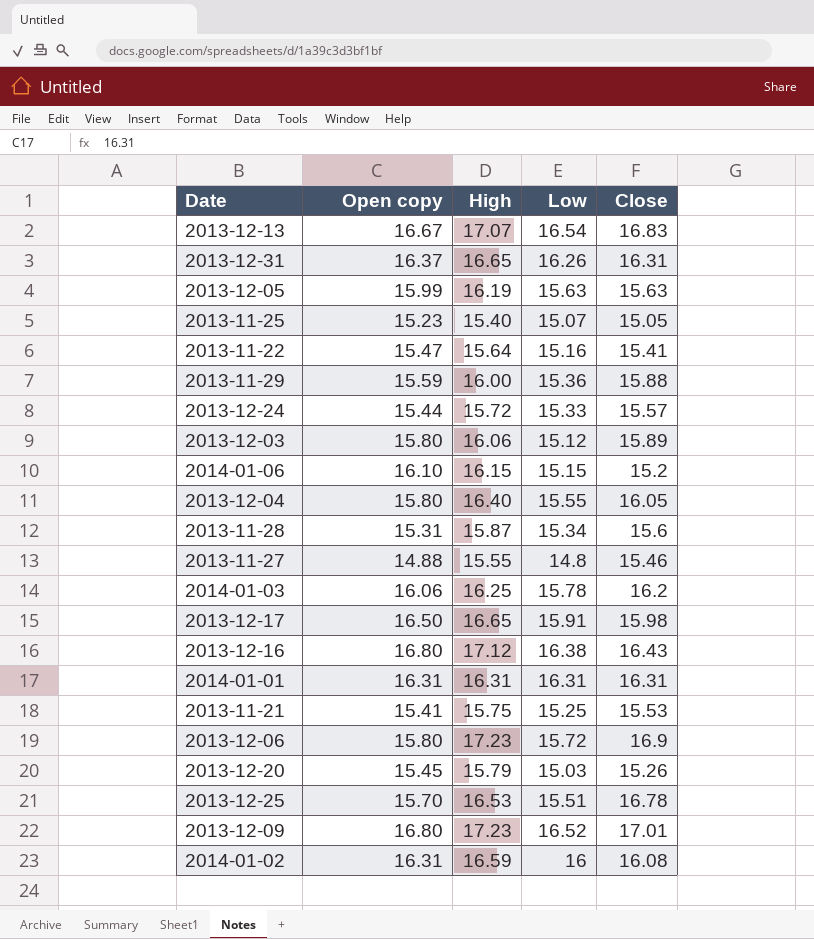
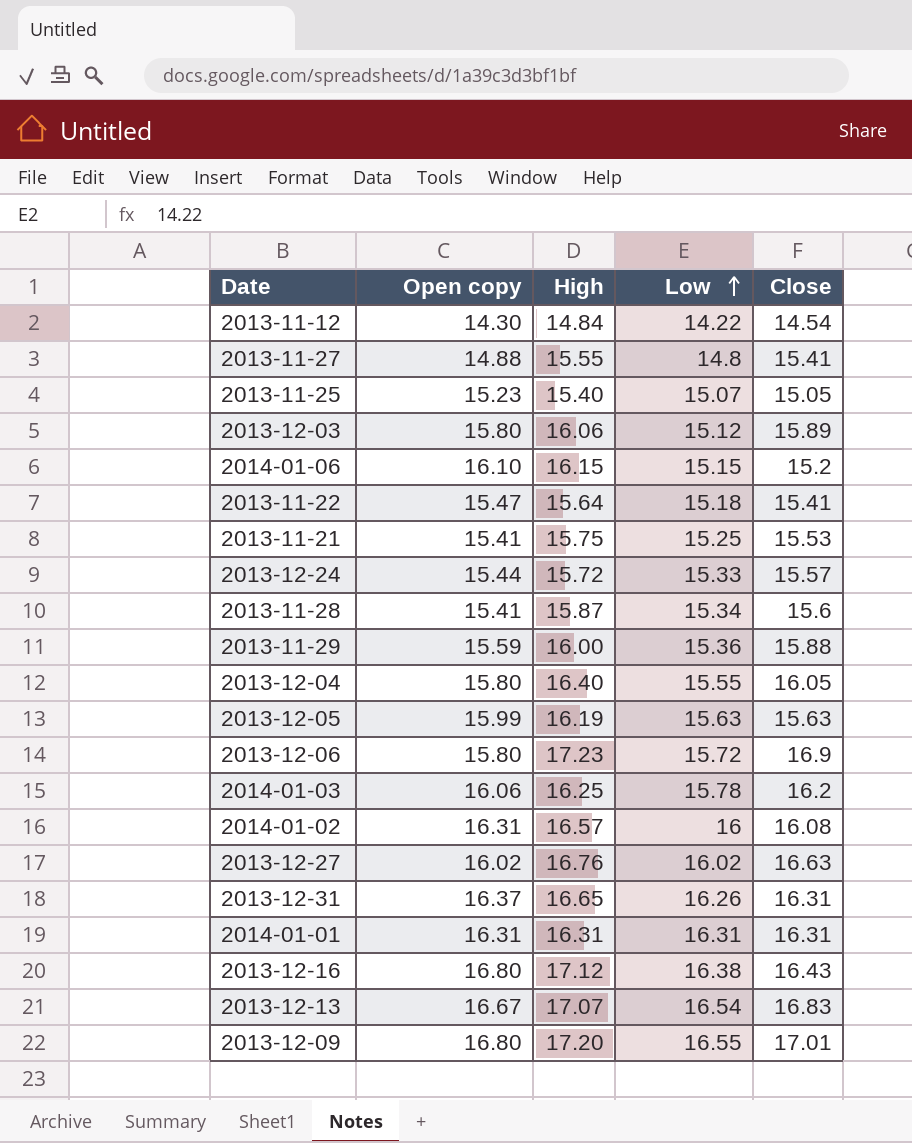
row order: none -> Low ascending
row 2013-12-17: 16.50 | 16.65 | 15.91 | 15.98 -> none
row 2013-12-20: 15.45 | 15.79 | 15.03 | 15.26 -> none
row 2013-12-25: 15.70 | 16.53 | 15.51 | 16.78 -> none
row 2013-11-12: none -> 14.30 | 14.84 | 14.22 | 14.54
2013-11-27 | Close: 15.46 -> 15.41
2013-11-22 | Low: 15.16 -> 15.18
2013-11-28 | Open copy: 15.31 -> 15.41
2014-01-02 | High: 16.59 -> 16.57
row 2013-12-27: none -> 16.02 | 16.76 | 16.02 | 16.63
2013-12-09 | High: 17.23 -> 17.20
2013-12-09 | Low: 16.52 -> 16.55

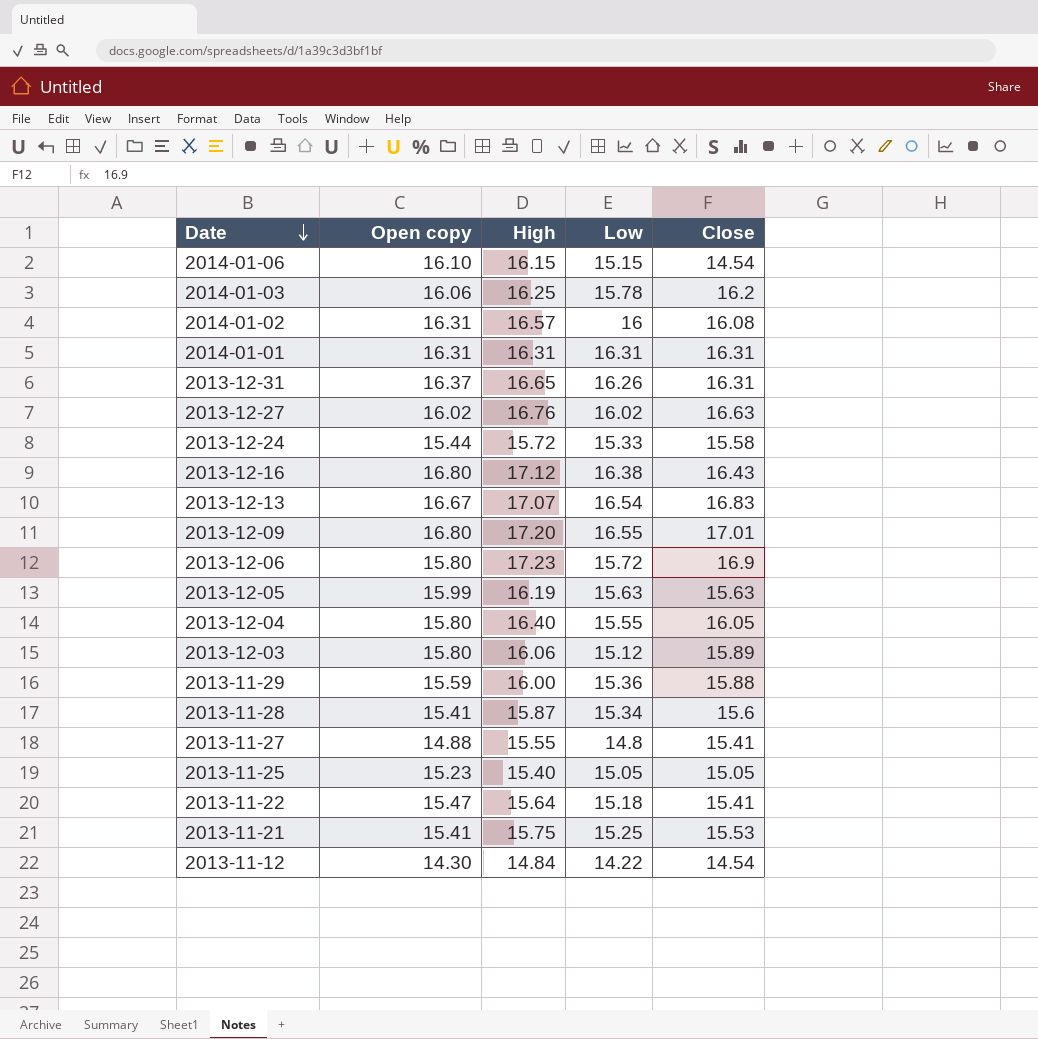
row order: Low ascending -> Date descending
2014-01-06 | Close: 15.2 -> 14.54
2013-12-24 | Close: 15.57 -> 15.58
2013-11-25 | Low: 15.07 -> 15.05

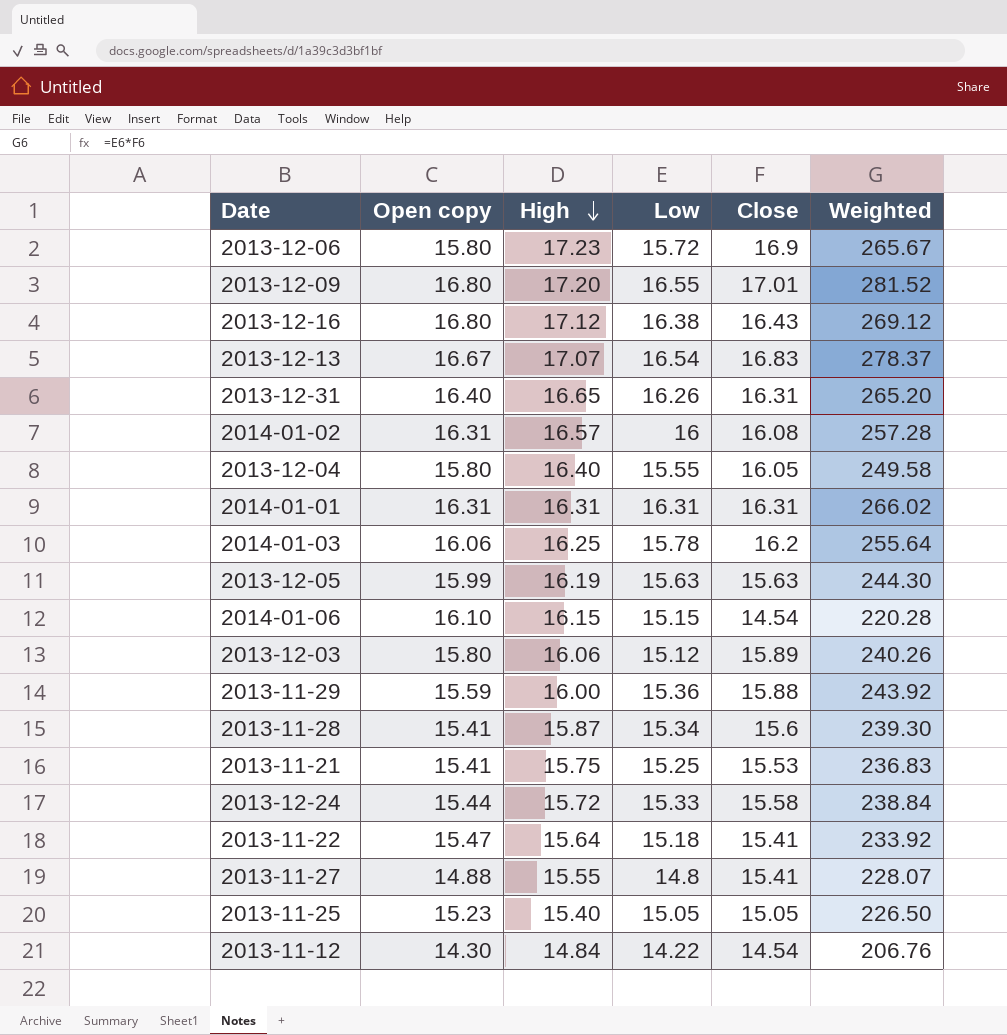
row order: Date descending -> High descending
column Weighted | formula: none -> [Low] * [Close]
row 2013-12-27: 16.02 | 16.76 | 16.02 | 16.63 -> none
2013-12-31 | Open copy: 16.37 -> 16.40

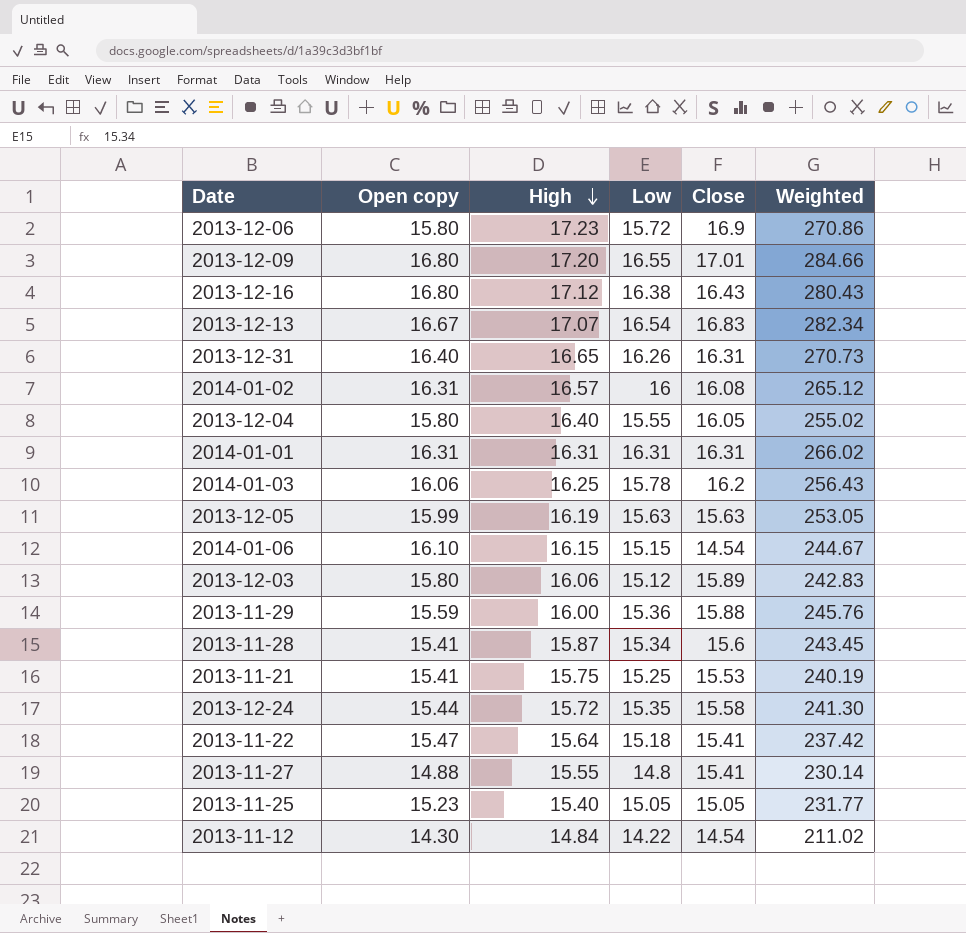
column Weighted | formula: [Low] * [Close] -> [High] * [Low]
2013-12-24 | Low: 15.33 -> 15.35

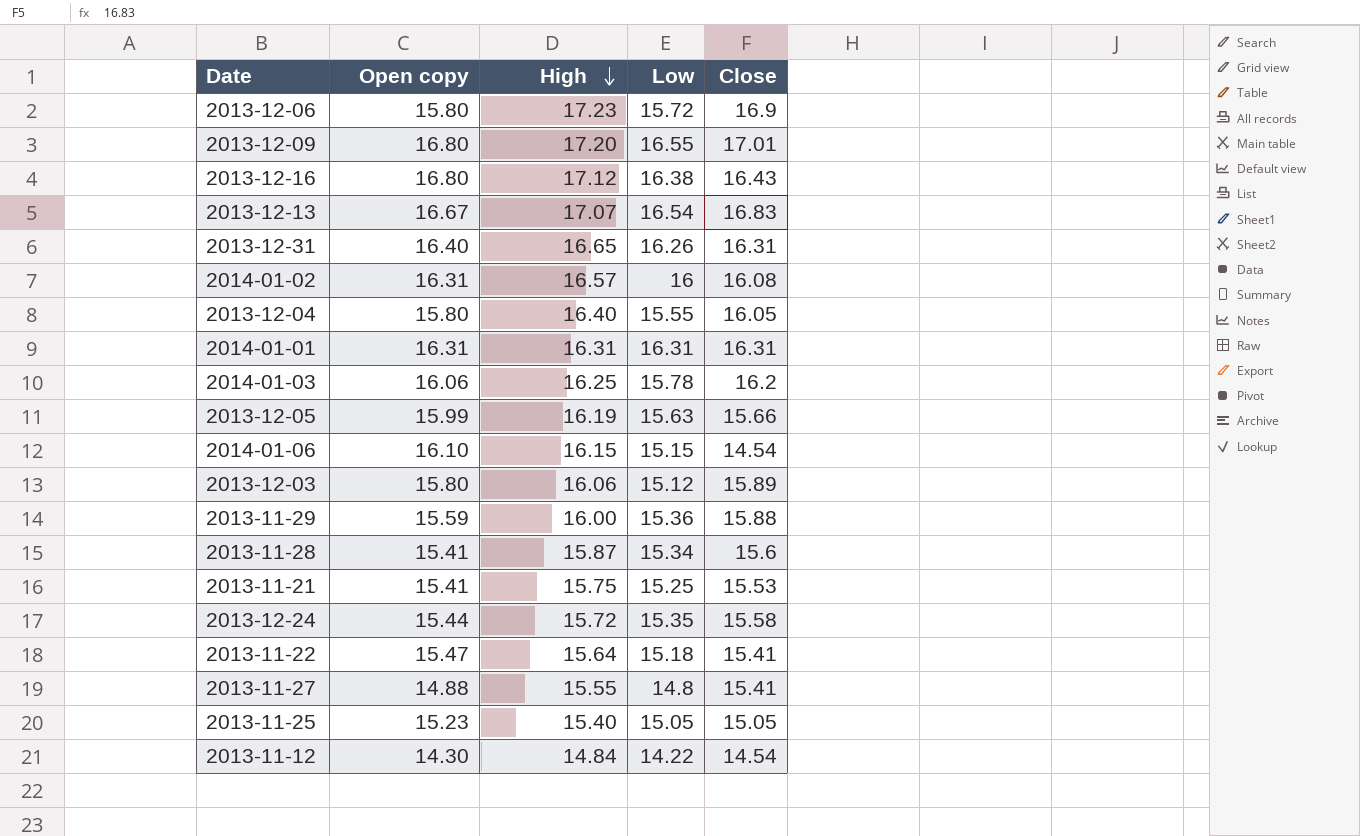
column Weighted | formula: [High] * [Low] -> none
2013-12-05 | Close: 15.63 -> 15.66

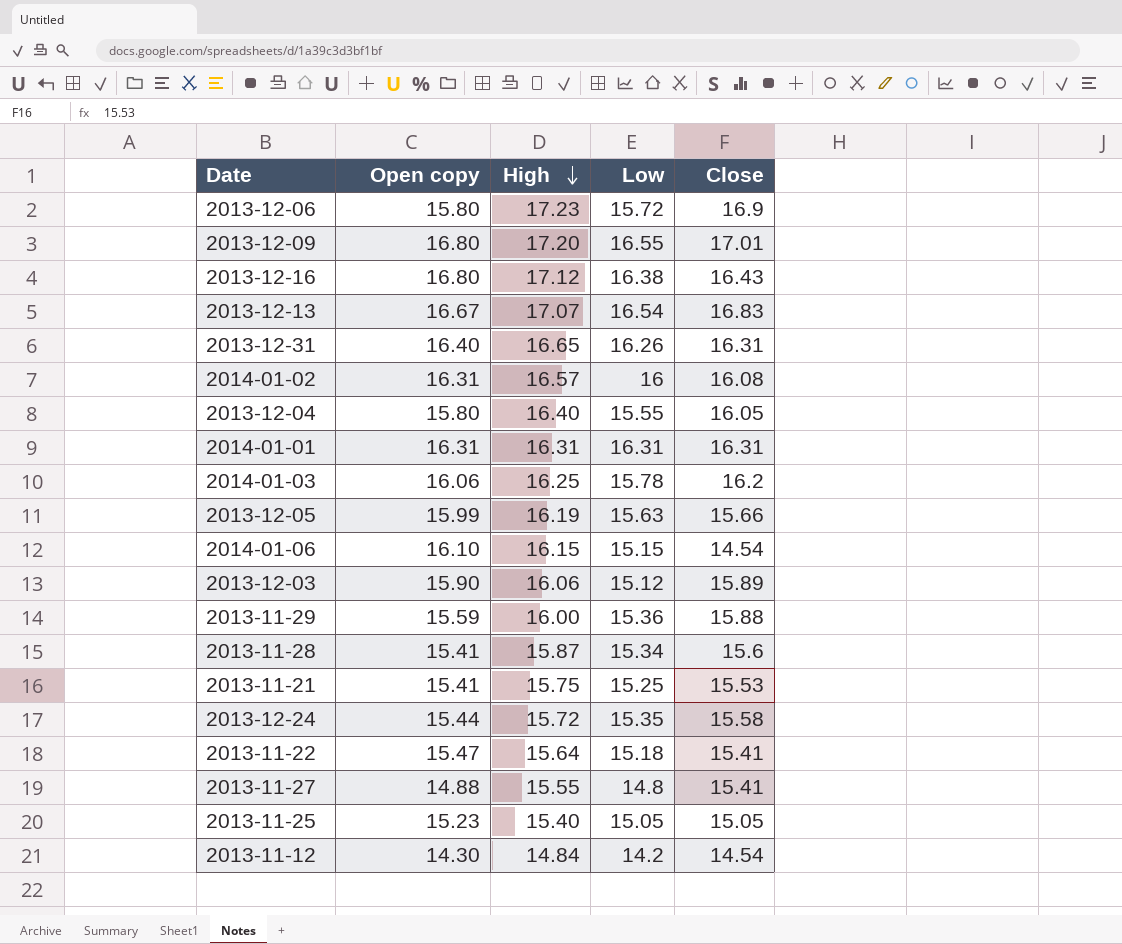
2013-12-03 | Open copy: 15.80 -> 15.90
2013-11-12 | Low: 14.22 -> 14.2

